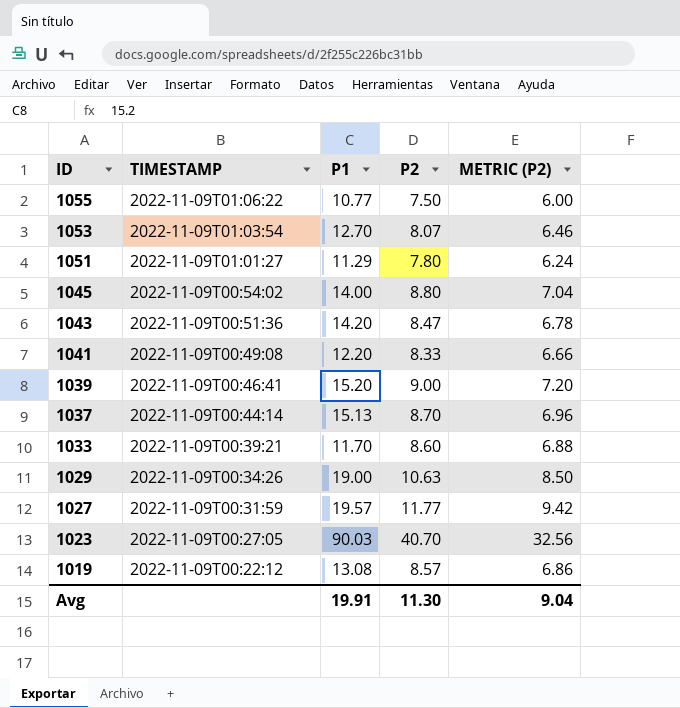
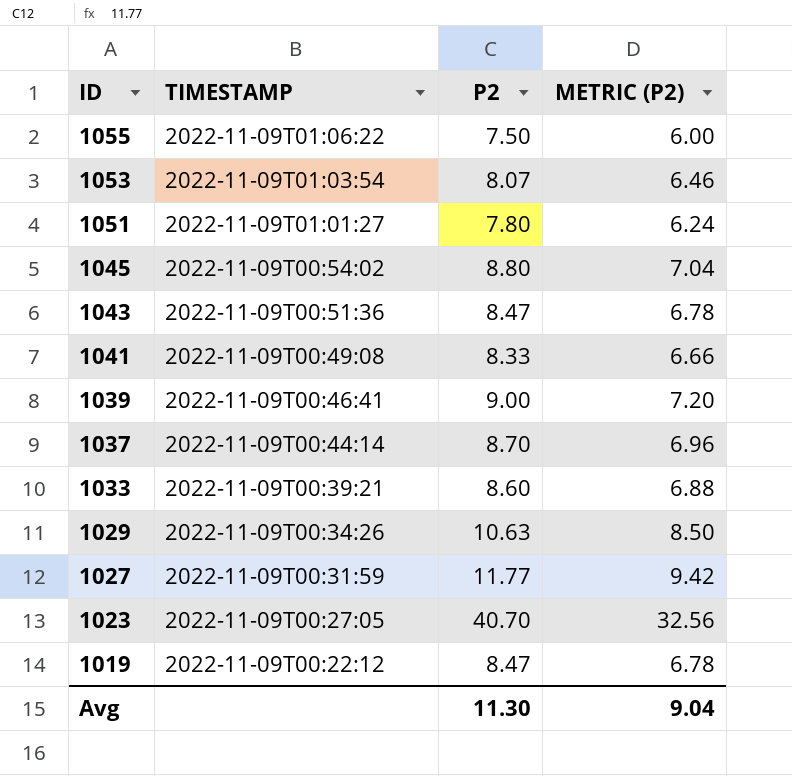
column P1 | position: 3 -> none
1019 | P2: 8.57 -> 8.47
1019 | METRIC (P2): 6.86 -> 6.78

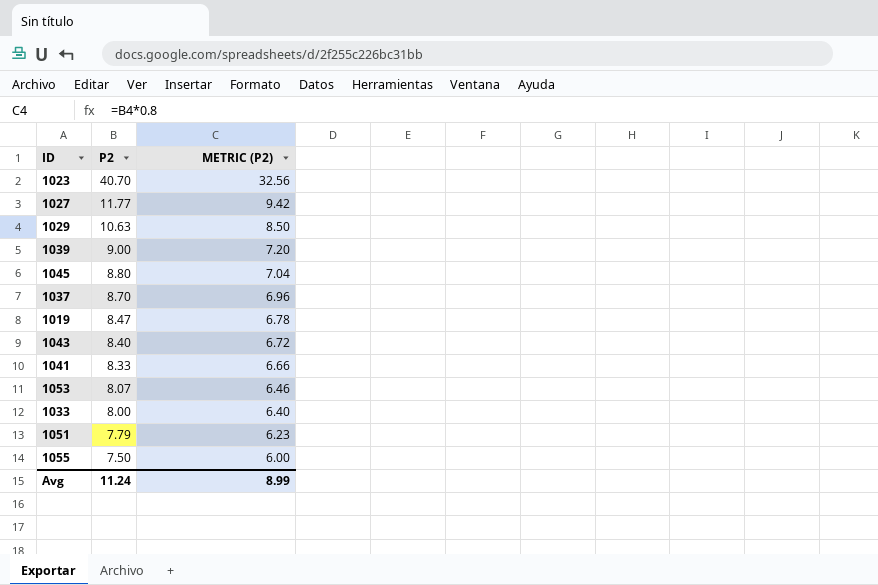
row order: ID descending -> P2 descending
column TIMESTAMP | position: 2 -> none
1043 | P2: 8.47 -> 8.40
1043 | METRIC (P2): 6.78 -> 6.72
1033 | P2: 8.60 -> 8.00
1033 | METRIC (P2): 6.88 -> 6.40
1051 | P2: 7.80 -> 7.79
1051 | METRIC (P2): 6.24 -> 6.23
Avg | P2: 11.30 -> 11.24
Avg | METRIC (P2): 9.04 -> 8.99

